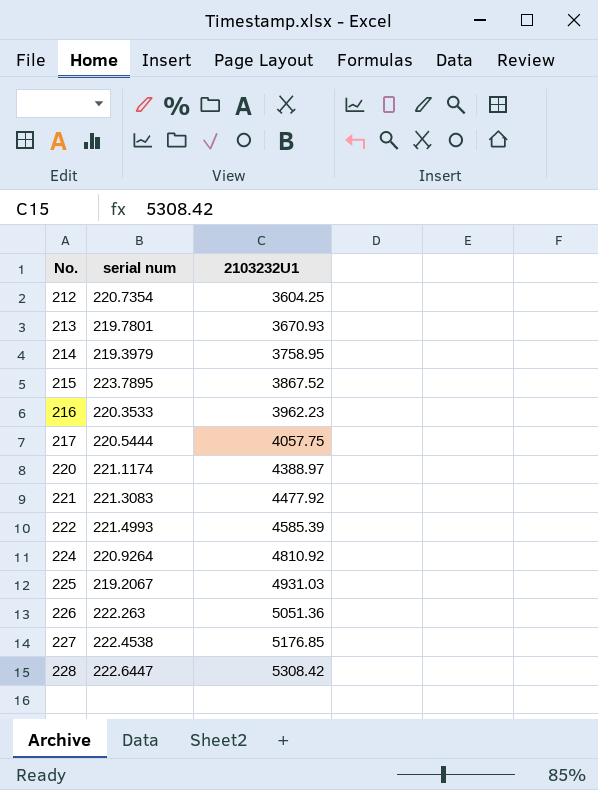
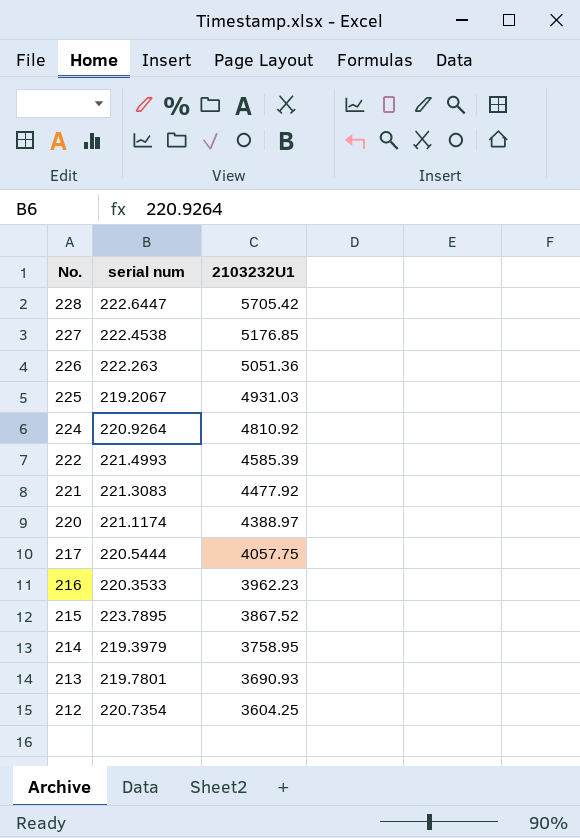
row order: No. ascending -> No. descending
228 | 2103232U1: 5308.42 -> 5705.42
213 | 2103232U1: 3670.93 -> 3690.93

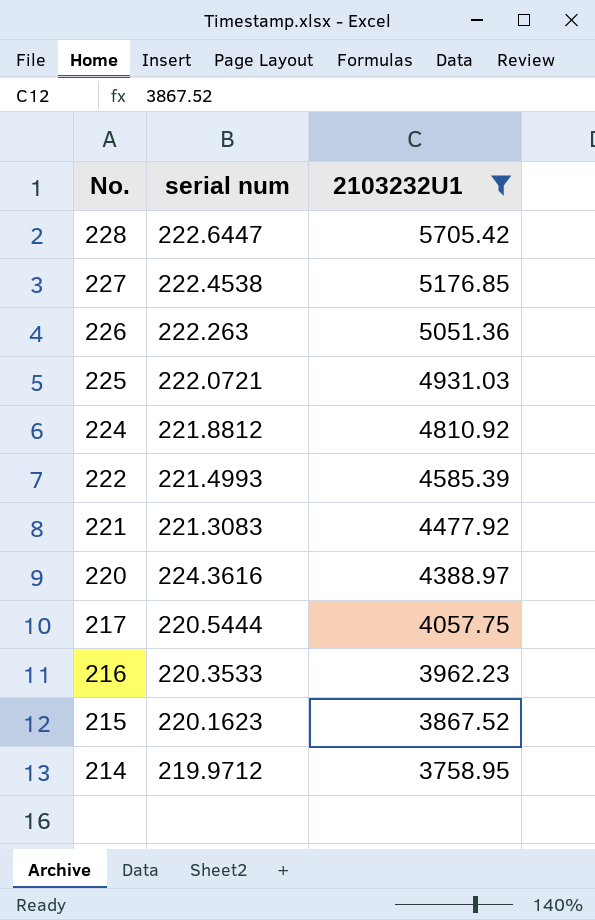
filter: none -> 2103232U1 >= 3758.95
225 | serial num: 219.2067 -> 222.0721
224 | serial num: 220.9264 -> 221.8812
220 | serial num: 221.1174 -> 224.3616
215 | serial num: 223.7895 -> 220.1623
214 | serial num: 219.3979 -> 219.9712

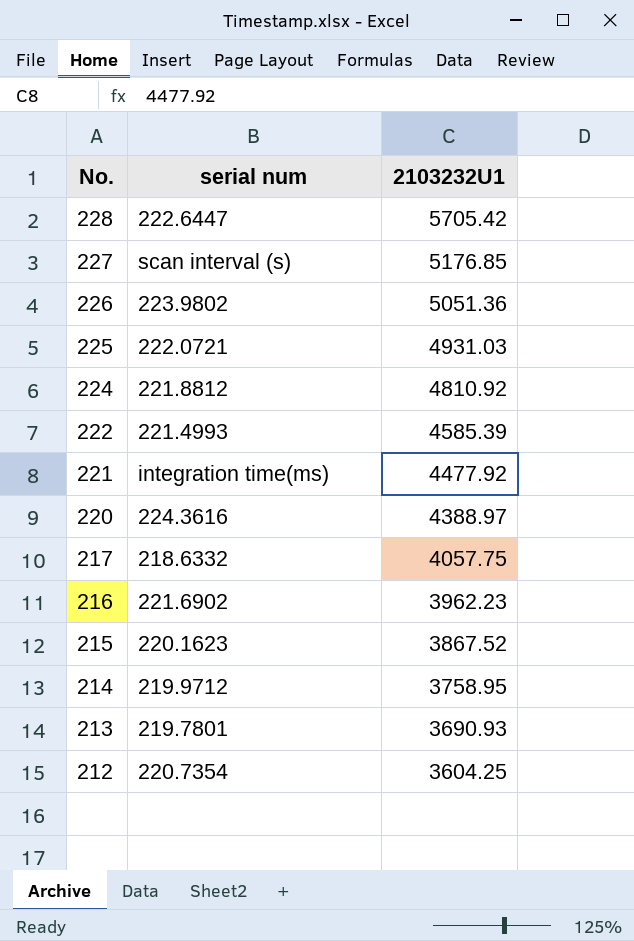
filter: 2103232U1 >= 3758.95 -> none
227 | serial num: 222.4538 -> scan interval (s)
226 | serial num: 222.263 -> 223.9802
221 | serial num: 221.3083 -> integration time(ms)
217 | serial num: 220.5444 -> 218.6332
216 | serial num: 220.3533 -> 221.6902

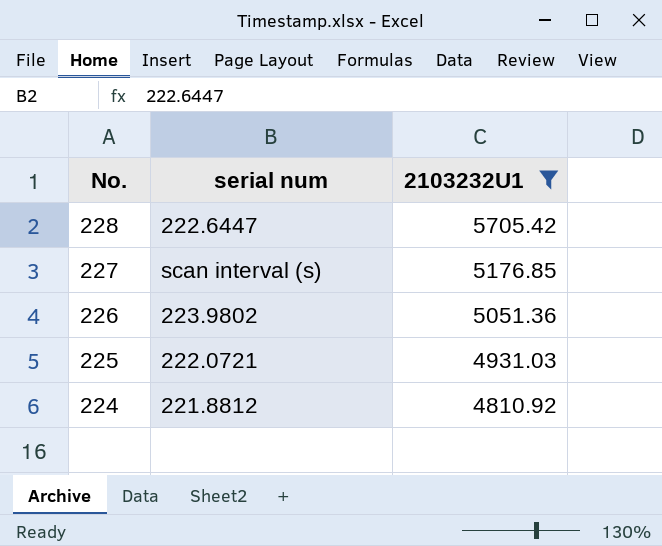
filter: none -> 2103232U1 >= 4810.92

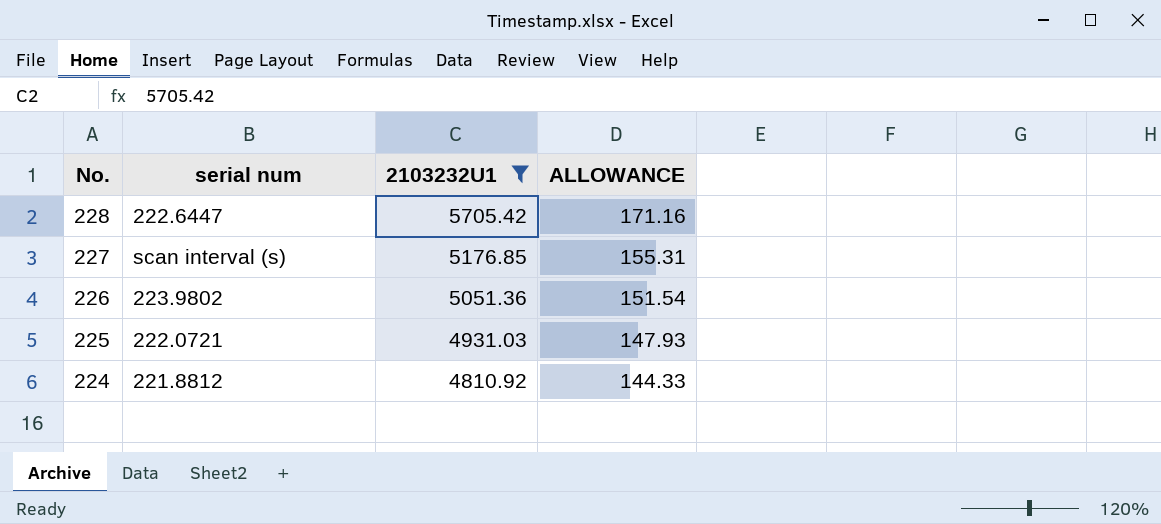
column ALLOWANCE | formula: none -> [2103232U1] * 0.03

